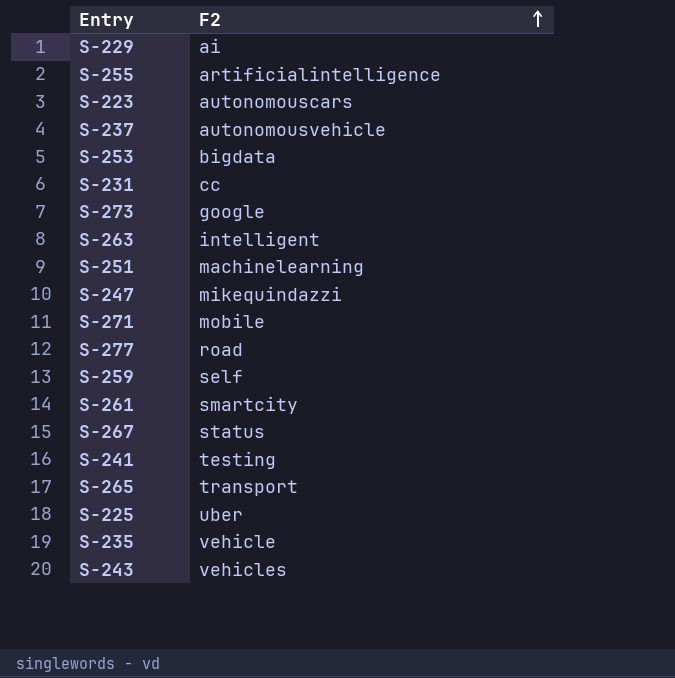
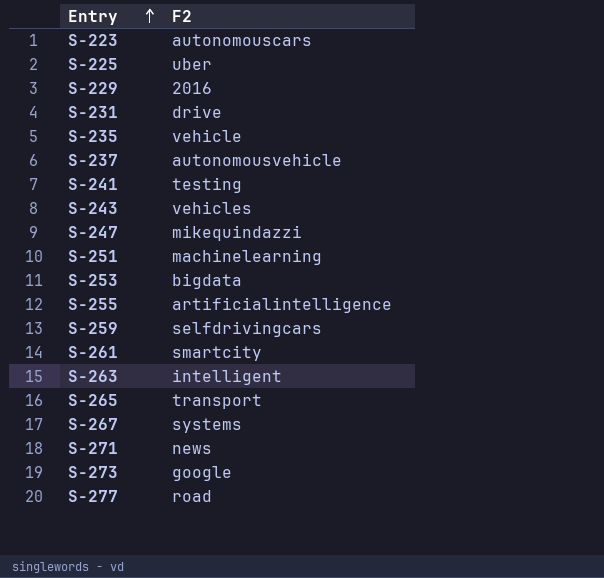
row order: F2 ascending -> Entry ascending
S-229 | F2: ai -> 2016
S-231 | F2: cc -> drive
S-259 | F2: self -> selfdrivingcars
S-267 | F2: status -> systems
S-271 | F2: mobile -> news

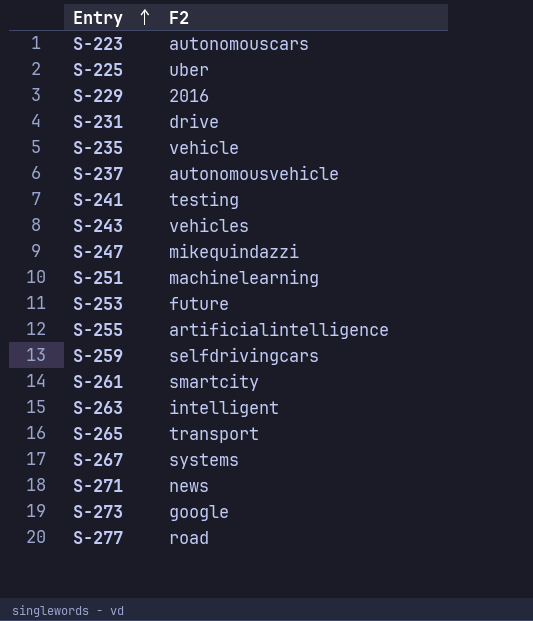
S-253 | F2: bigdata -> future

